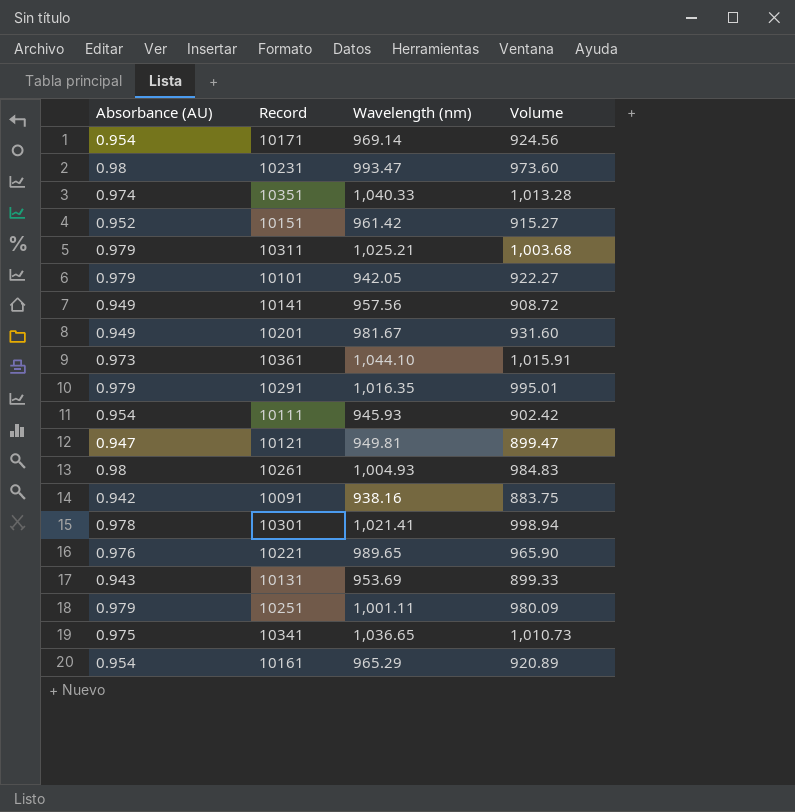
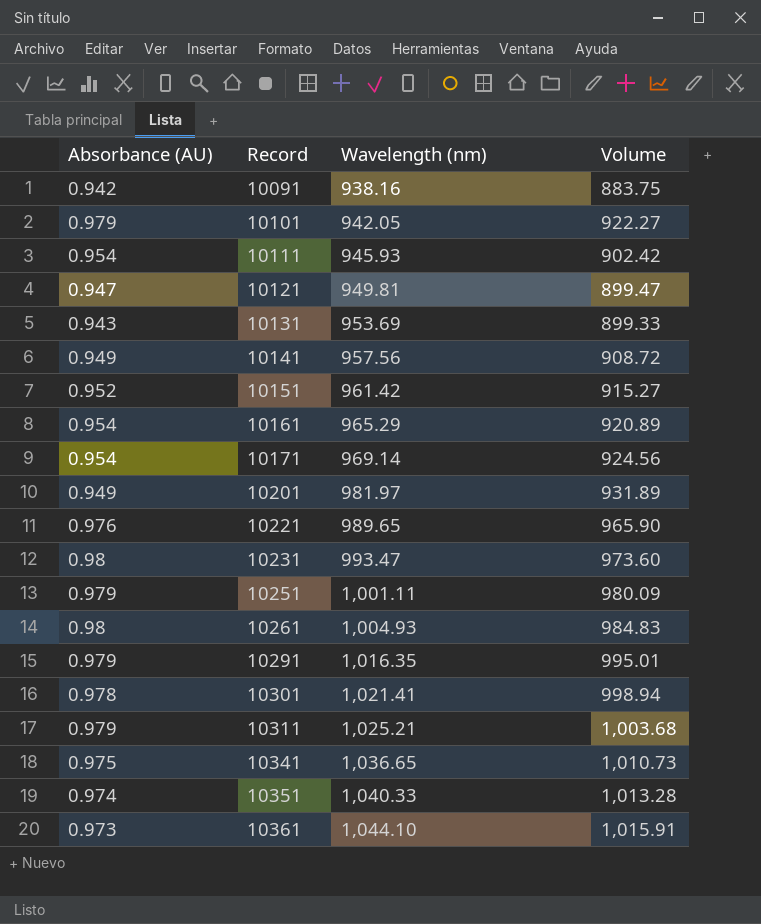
row order: none -> Record ascending
10201 | Wavelength (nm): 981.67 -> 981.97
10201 | Volume: 931.60 -> 931.89

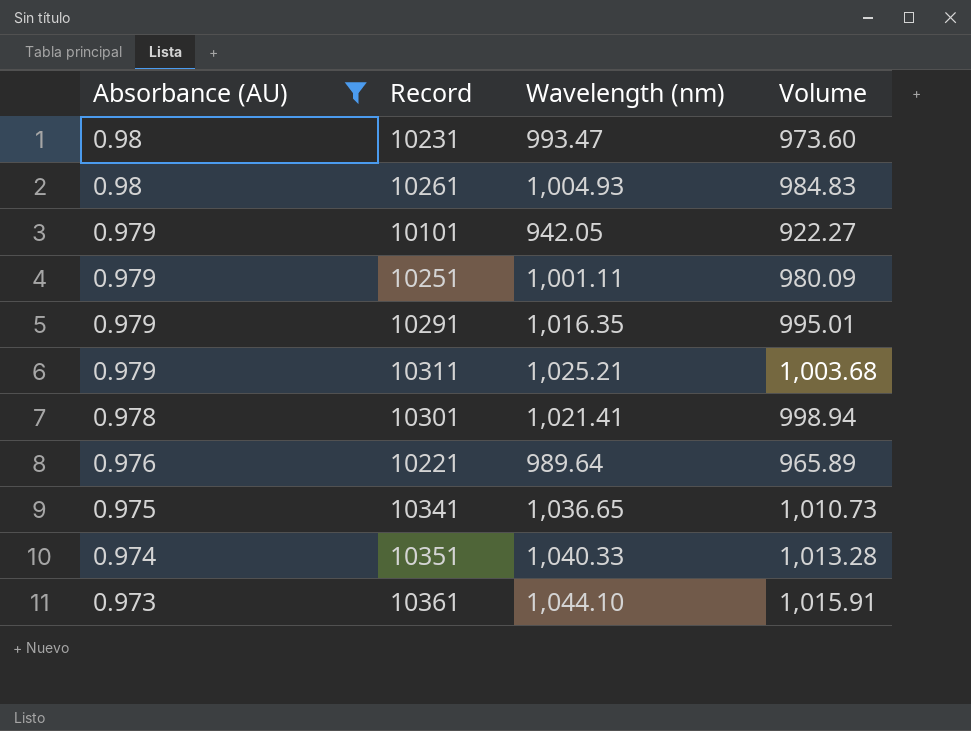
filter: none -> Absorbance (AU) >= 0.973
row order: Record ascending -> Absorbance (AU) descending
10221 | Wavelength (nm): 989.65 -> 989.64
10221 | Volume: 965.90 -> 965.89

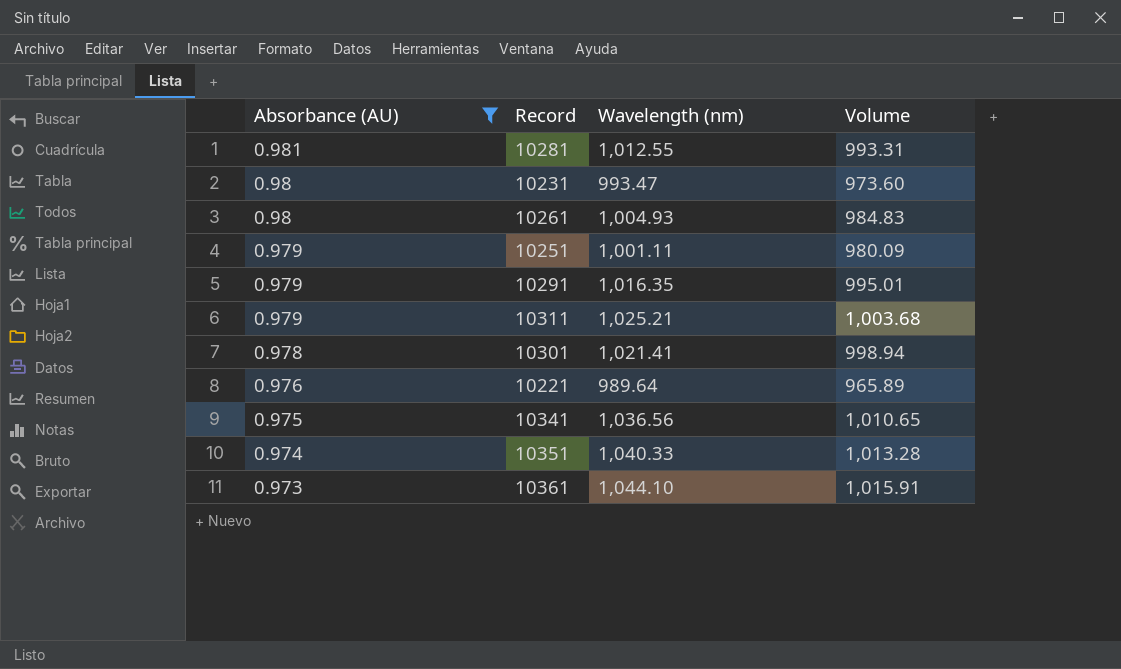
row 10101: 0.979 | 942.05 | 922.27 -> none
row 10281: none -> 0.981 | 1,012.55 | 993.31
10341 | Wavelength (nm): 1,036.65 -> 1,036.56
10341 | Volume: 1,010.73 -> 1,010.65

